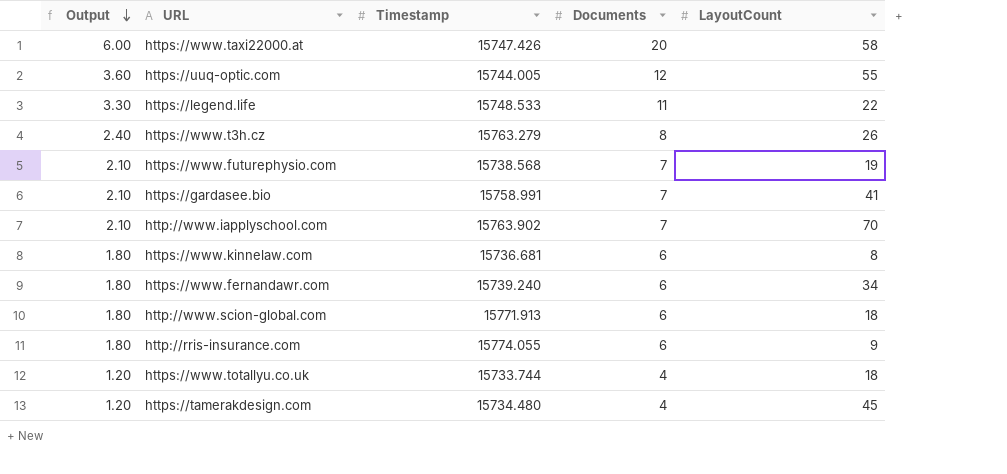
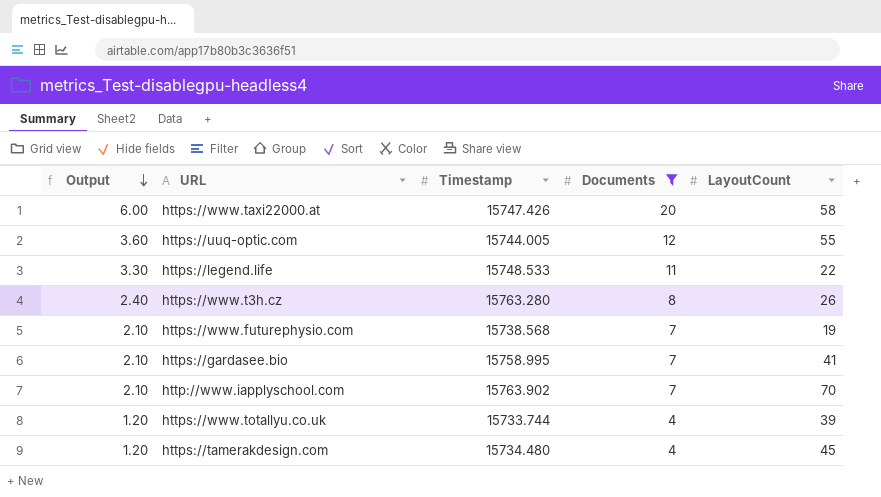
filter: none -> Documents != 6
https://www.t3h.cz | Timestamp: 15763.279 -> 15763.280
https://gardasee.bio | Timestamp: 15758.991 -> 15758.995
https://www.totallyu.co.uk | LayoutCount: 18 -> 39

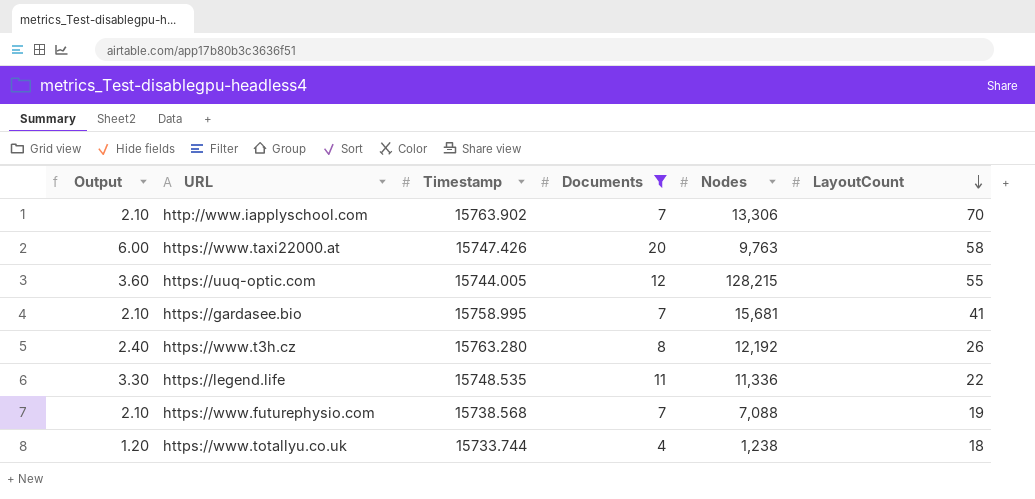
row order: Output descending -> LayoutCount descending
column Nodes | position: none -> 5
row https://tamerakdesign.com: 1.20 | 15734.480 | 4 | 45 -> none
https://legend.life | Timestamp: 15748.533 -> 15748.535
https://www.totallyu.co.uk | LayoutCount: 39 -> 18

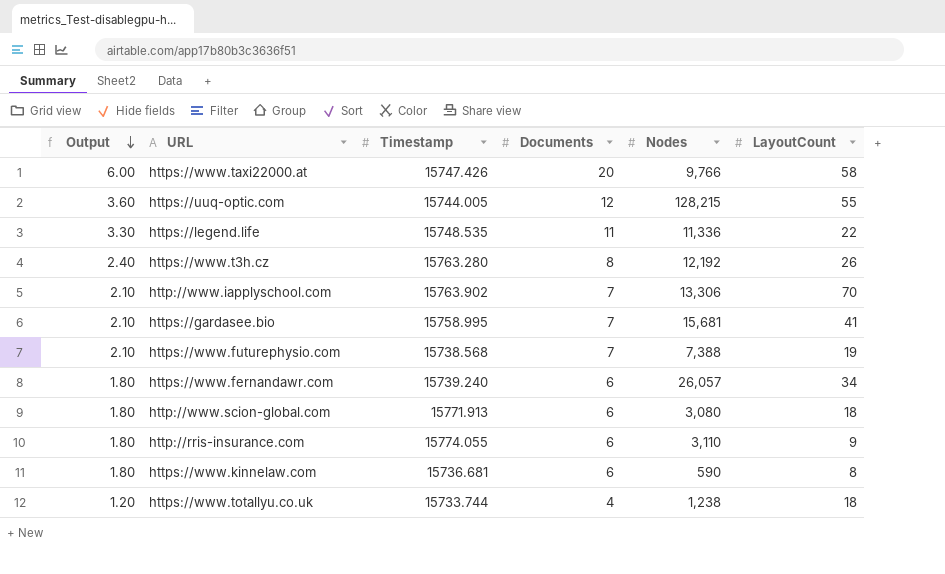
filter: Documents != 6 -> none
row order: LayoutCount descending -> Output descending
https://www.taxi22000.at | Nodes: 9,763 -> 9,766
https://www.futurephysio.com | Nodes: 7,088 -> 7,388

